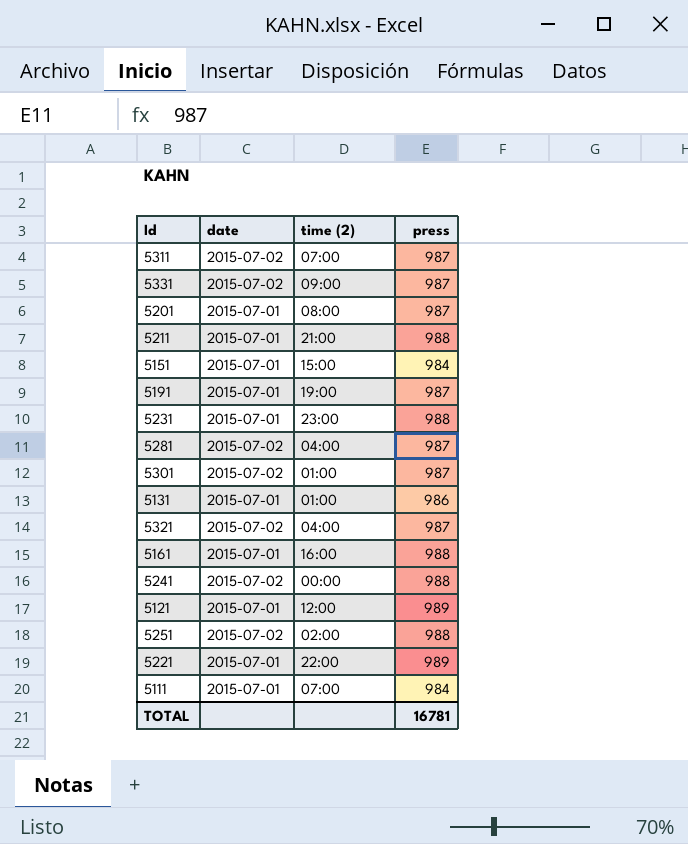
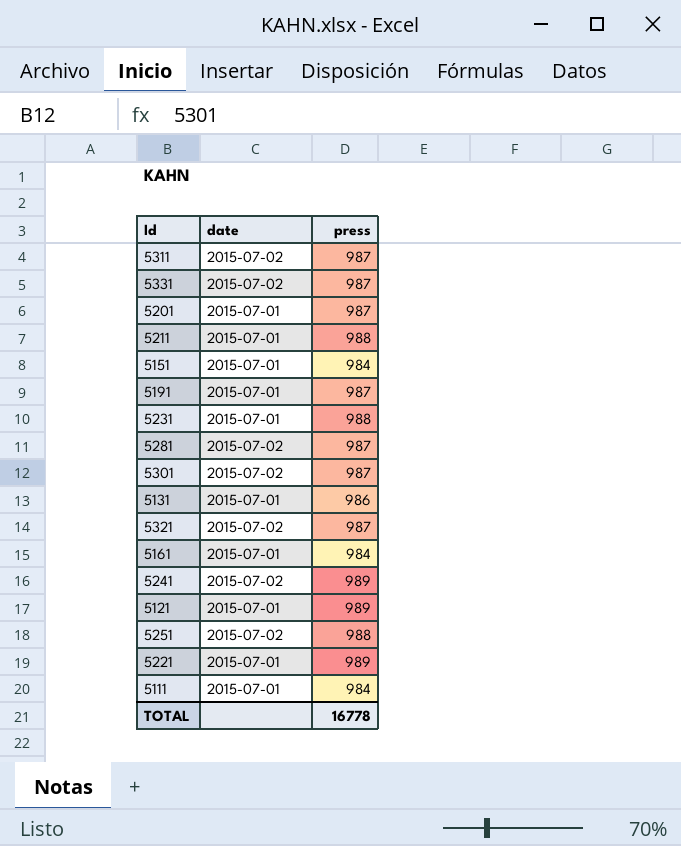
column time (2) | position: 3 -> none
5161 | press: 988 -> 984
5241 | press: 988 -> 989
TOTAL | press: 16781 -> 16778

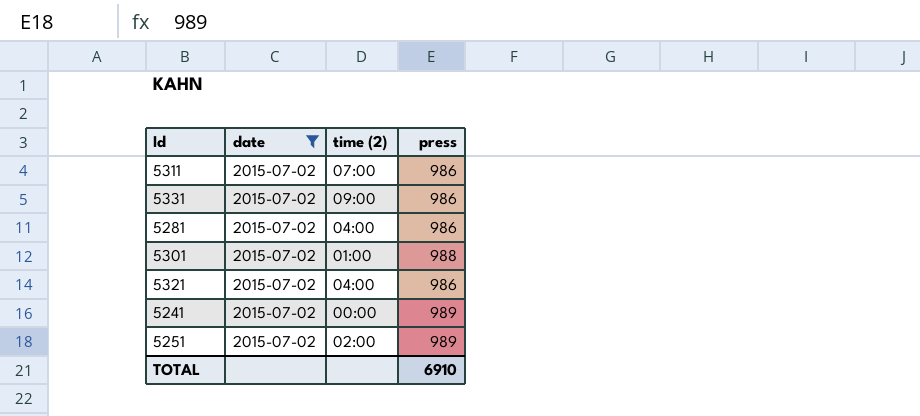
filter: none -> date = 2015-07-02
column time (2) | position: none -> 3
5311 | press: 987 -> 986
5331 | press: 987 -> 986
5281 | press: 987 -> 986
5301 | press: 987 -> 988
5321 | press: 987 -> 986
5251 | press: 988 -> 989
TOTAL | press: 16778 -> 6910

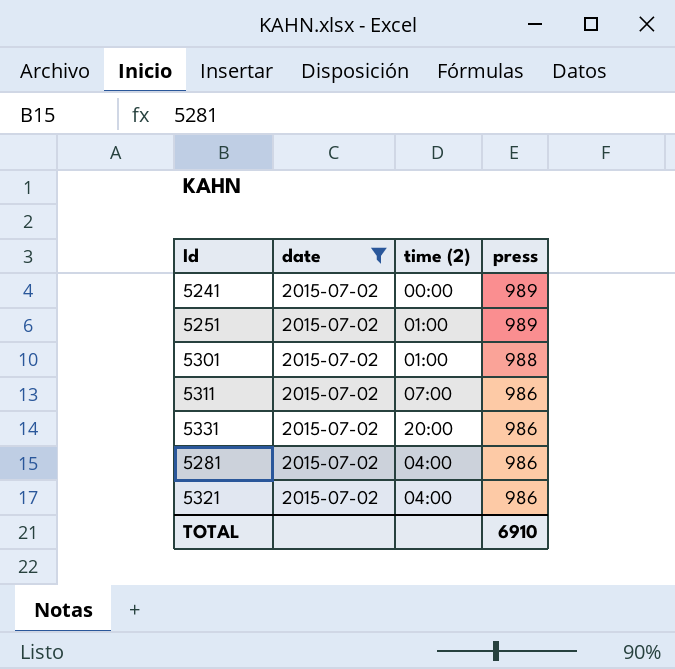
row order: none -> press descending
5251 | time (2): 02:00 -> 01:00
5331 | time (2): 09:00 -> 20:00

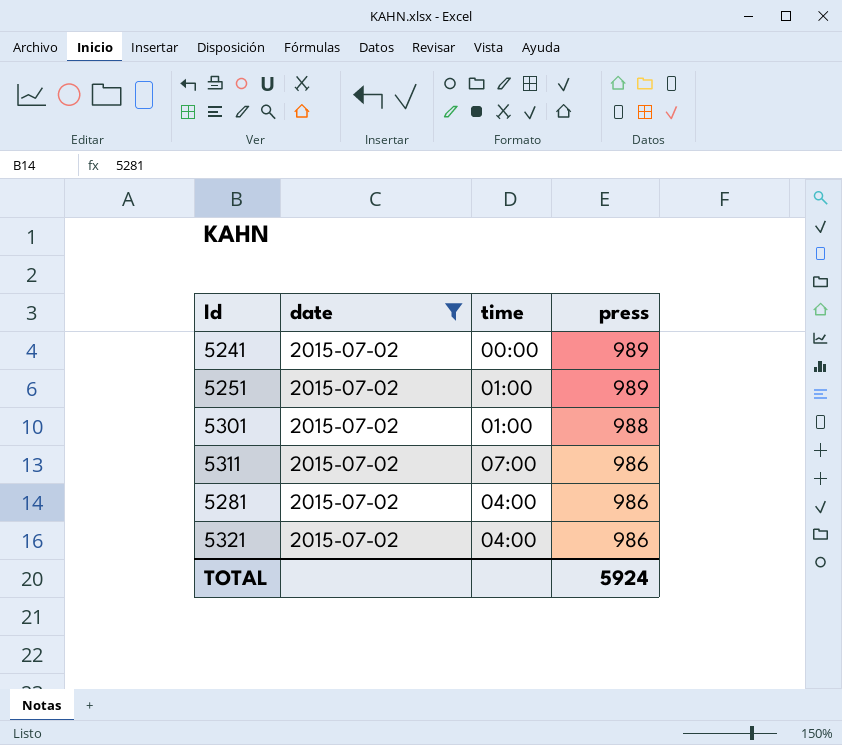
column name: time (2) -> time
row 5331: 2015-07-02 | 20:00 | 986 -> none
TOTAL | press: 6910 -> 5924

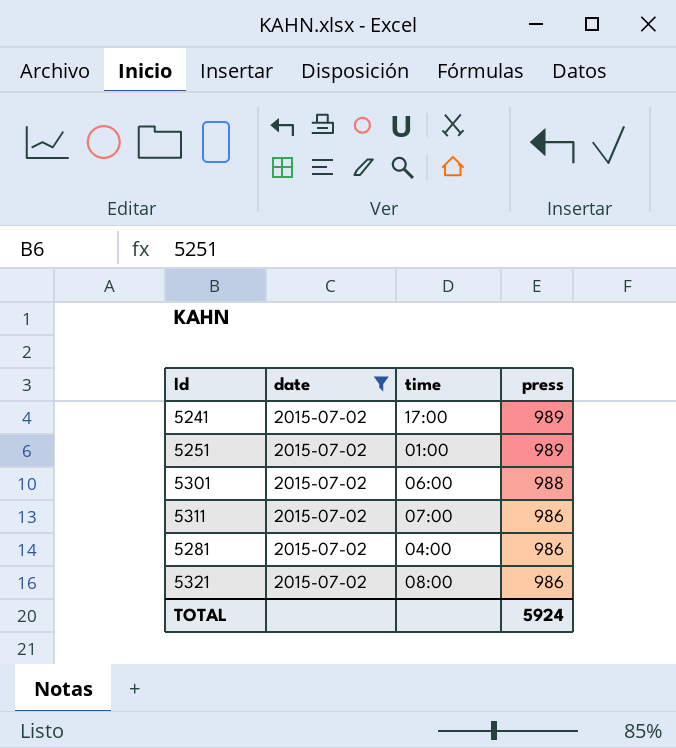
5241 | time: 00:00 -> 17:00
5301 | time: 01:00 -> 06:00
5321 | time: 04:00 -> 08:00

